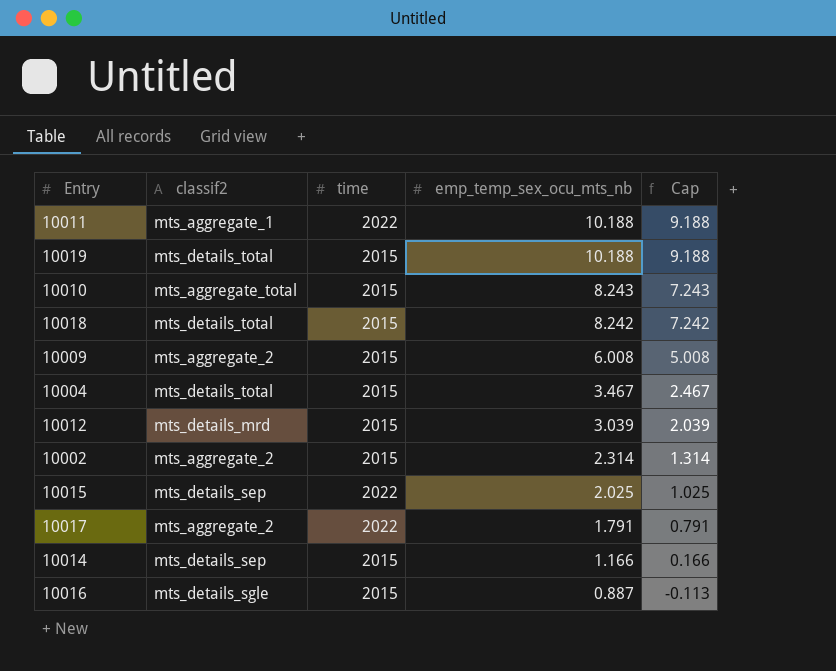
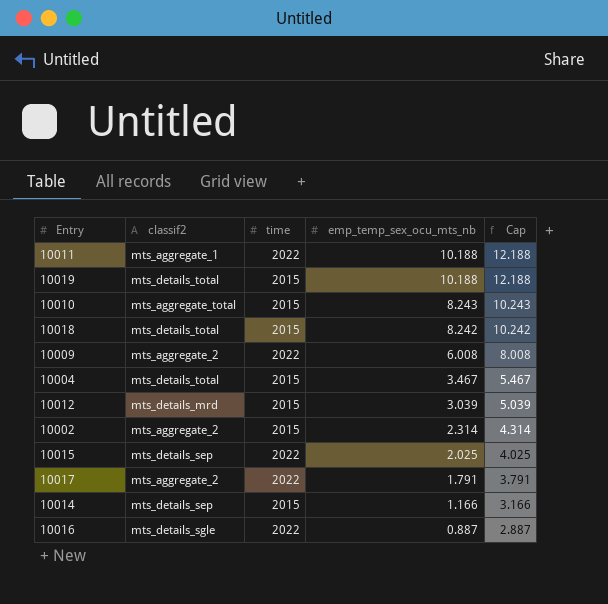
column Cap | formula: [emp_temp_sex_ocu_mts_nb] - 1 -> [emp_temp_sex_ocu_mts_nb] + 2
10009 | time: 2015 -> 2022
10016 | time: 2015 -> 2022

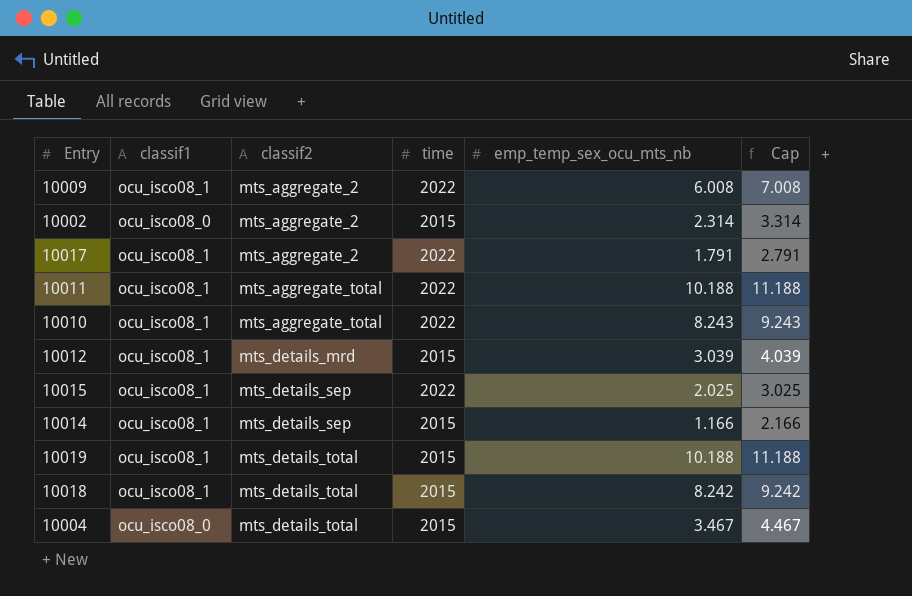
row order: emp_temp_sex_ocu_mts_nb descending -> classif2 ascending
column classif1 | position: none -> 2
column Cap | formula: [emp_temp_sex_ocu_mts_nb] + 2 -> [emp_temp_sex_ocu_mts_nb] + 1
row 10016: mts_details_sgle | 2022 | 0.887 | 2.887 -> none
10011 | classif2: mts_aggregate_1 -> mts_aggregate_total
10010 | time: 2015 -> 2022

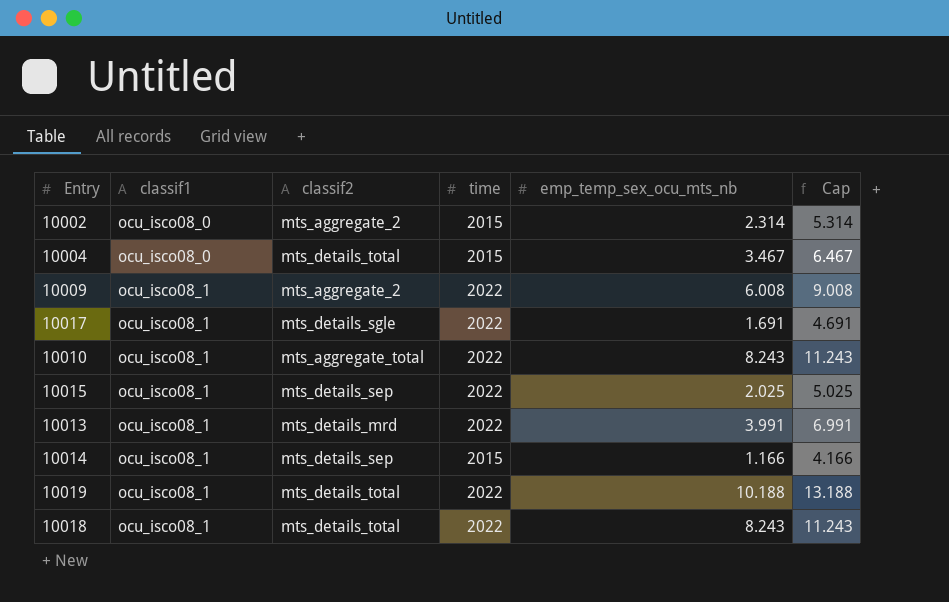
row order: classif2 ascending -> classif1 ascending
column Cap | formula: [emp_temp_sex_ocu_mts_nb] + 1 -> [emp_temp_sex_ocu_mts_nb] + 3
row 10011: ocu_isco08_1 | mts_aggregate_total | 2022 | 10.188 | 11.188 -> none
row 10012: ocu_isco08_1 | mts_details_mrd | 2015 | 3.039 | 4.039 -> none
10017 | classif2: mts_aggregate_2 -> mts_details_sgle
10017 | emp_temp_sex_ocu_mts_nb: 1.791 -> 1.691
row 10013: none -> ocu_isco08_1 | mts_details_mrd | 2022 | 3.991 | 6.991
10019 | time: 2015 -> 2022
10018 | time: 2015 -> 2022
10018 | emp_temp_sex_ocu_mts_nb: 8.242 -> 8.243

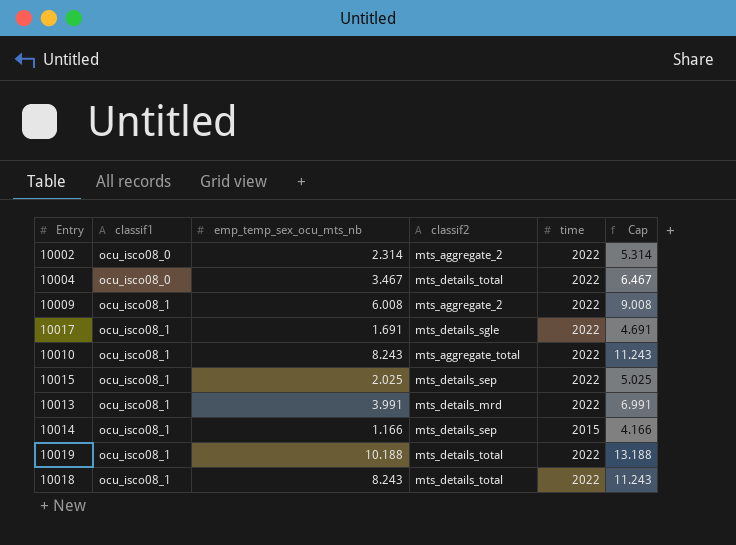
column emp_temp_sex_ocu_mts_nb | position: 5 -> 3
10002 | time: 2015 -> 2022
10004 | time: 2015 -> 2022

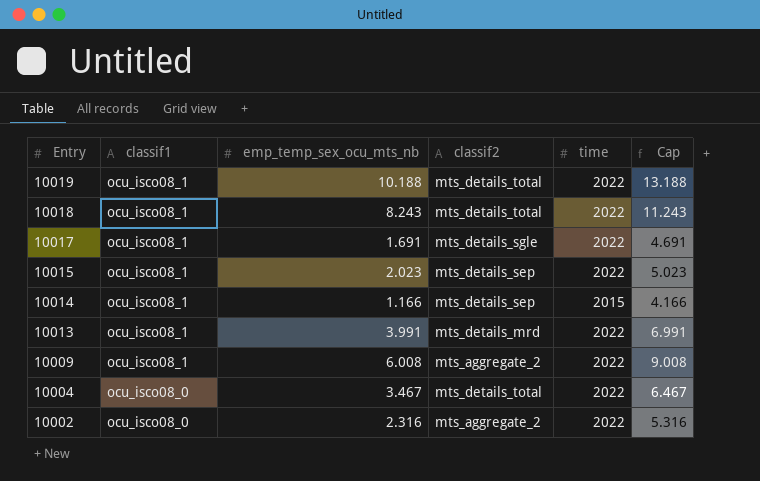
row order: classif1 ascending -> Entry descending
row 10010: ocu_isco08_1 | 8.243 | mts_aggregate_total | 2022 | 11.243 -> none
10015 | emp_temp_sex_ocu_mts_nb: 2.025 -> 2.023
10015 | Cap: 5.025 -> 5.023
10002 | emp_temp_sex_ocu_mts_nb: 2.314 -> 2.316
10002 | Cap: 5.314 -> 5.316

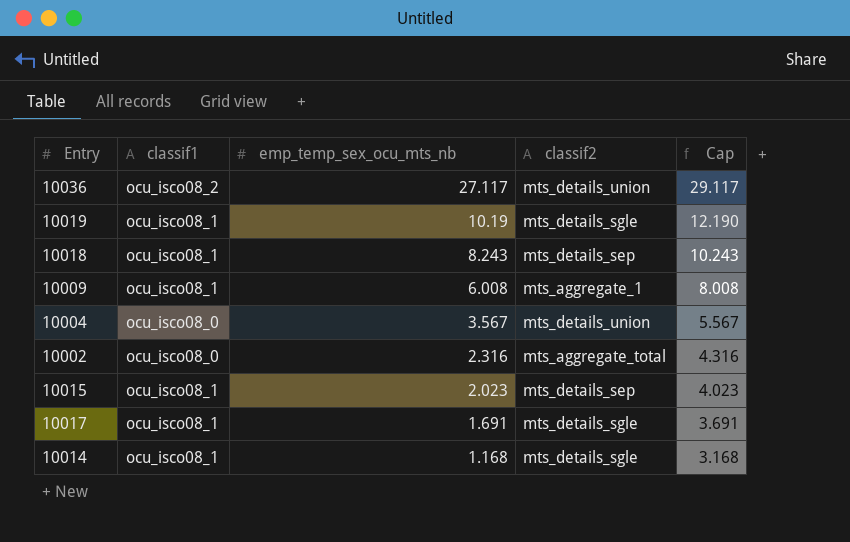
row order: Entry descending -> emp_temp_sex_ocu_mts_nb descending
column time | position: 5 -> none
column Cap | formula: [emp_temp_sex_ocu_mts_nb] + 3 -> [emp_temp_sex_ocu_mts_nb] + 2
row 10013: ocu_isco08_1 | 3.991 | mts_details_mrd | 2022 | 6.991 -> none
row 10036: none -> ocu_isco08_2 | 27.117 | mts_details_union | 29.117
10019 | emp_temp_sex_ocu_mts_nb: 10.188 -> 10.19
10019 | classif2: mts_details_total -> mts_details_sgle
10018 | classif2: mts_details_total -> mts_details_sep
10009 | classif2: mts_aggregate_2 -> mts_aggregate_1
10004 | emp_temp_sex_ocu_mts_nb: 3.467 -> 3.567
10004 | classif2: mts_details_total -> mts_details_union
10002 | classif2: mts_aggregate_2 -> mts_aggregate_total
10014 | emp_temp_sex_ocu_mts_nb: 1.166 -> 1.168
10014 | classif2: mts_details_sep -> mts_details_sgle

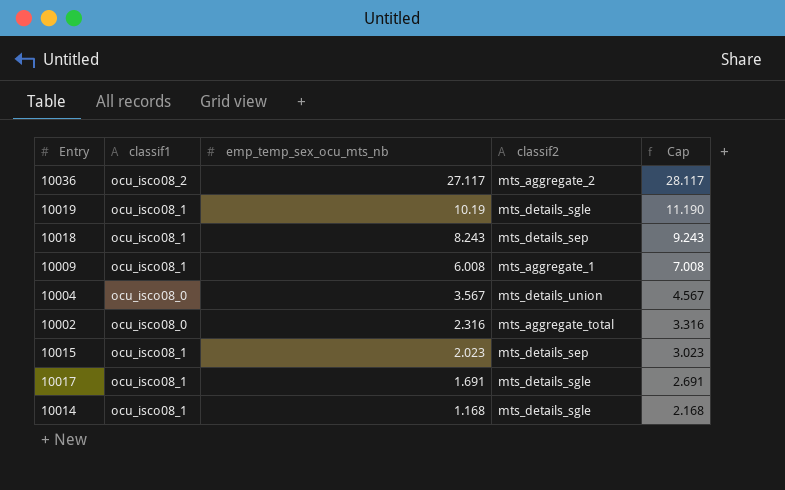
column Cap | formula: [emp_temp_sex_ocu_mts_nb] + 2 -> [emp_temp_sex_ocu_mts_nb] + 1
10036 | classif2: mts_details_union -> mts_aggregate_2

